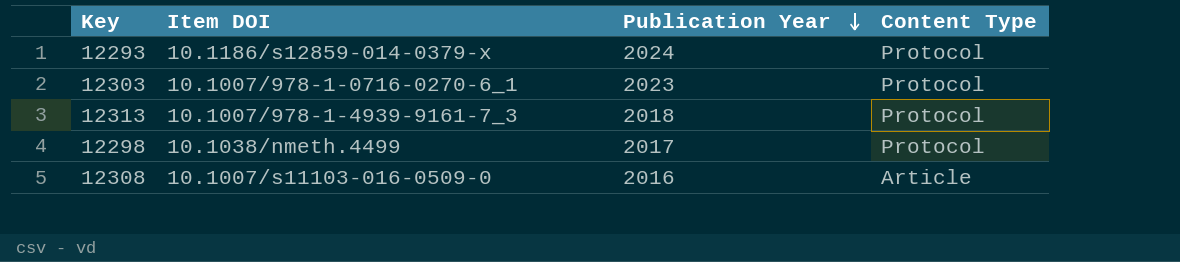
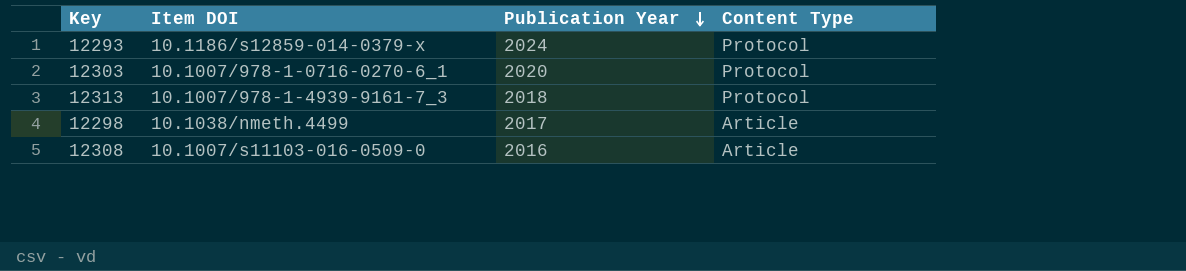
12303 | Publication Year: 2023 -> 2020
12298 | Content Type: Protocol -> Article

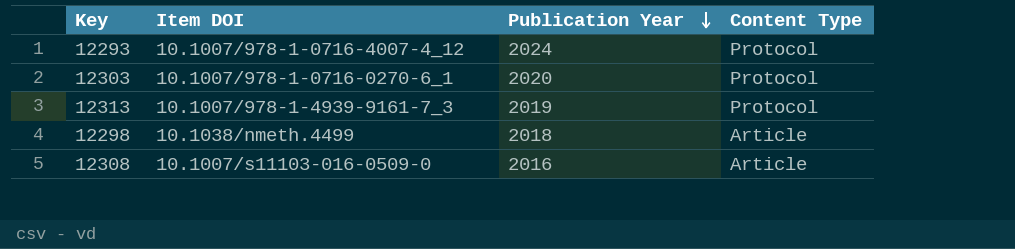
12293 | Item DOI: 10.1186/s12859-014-0379-x -> 10.1007/978-1-0716-4007-4_12
12313 | Publication Year: 2018 -> 2019
12298 | Publication Year: 2017 -> 2018

